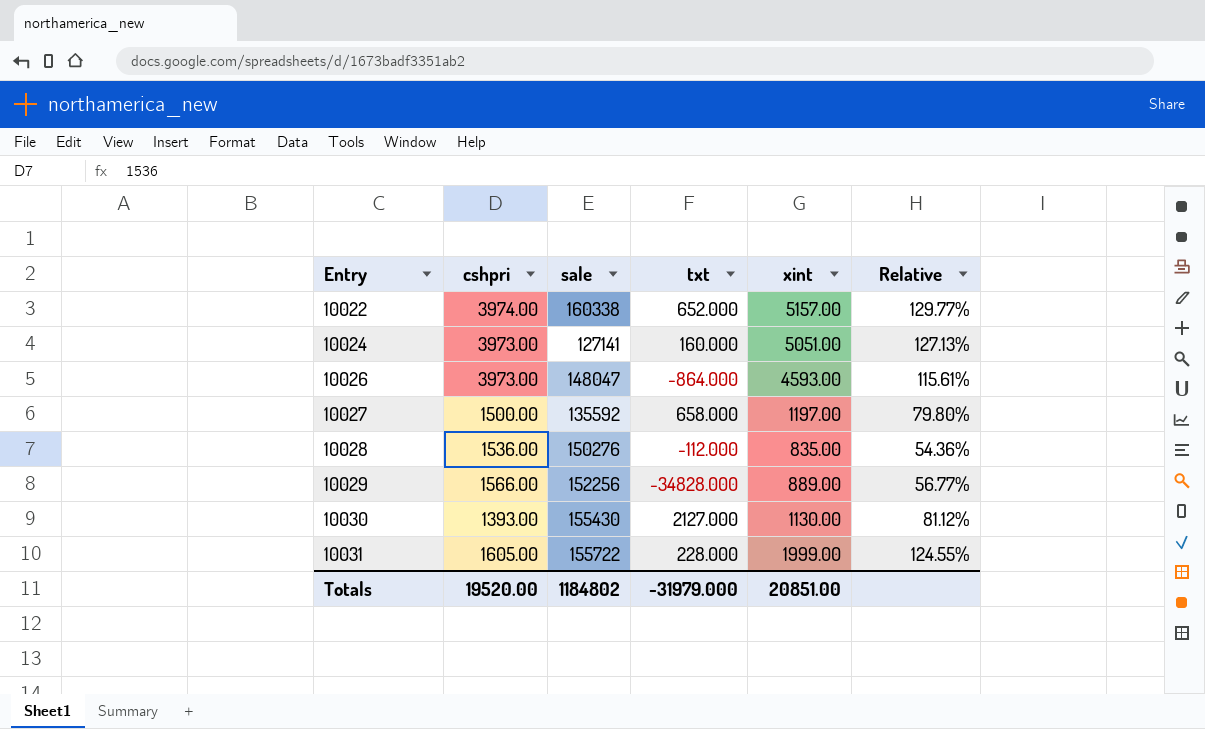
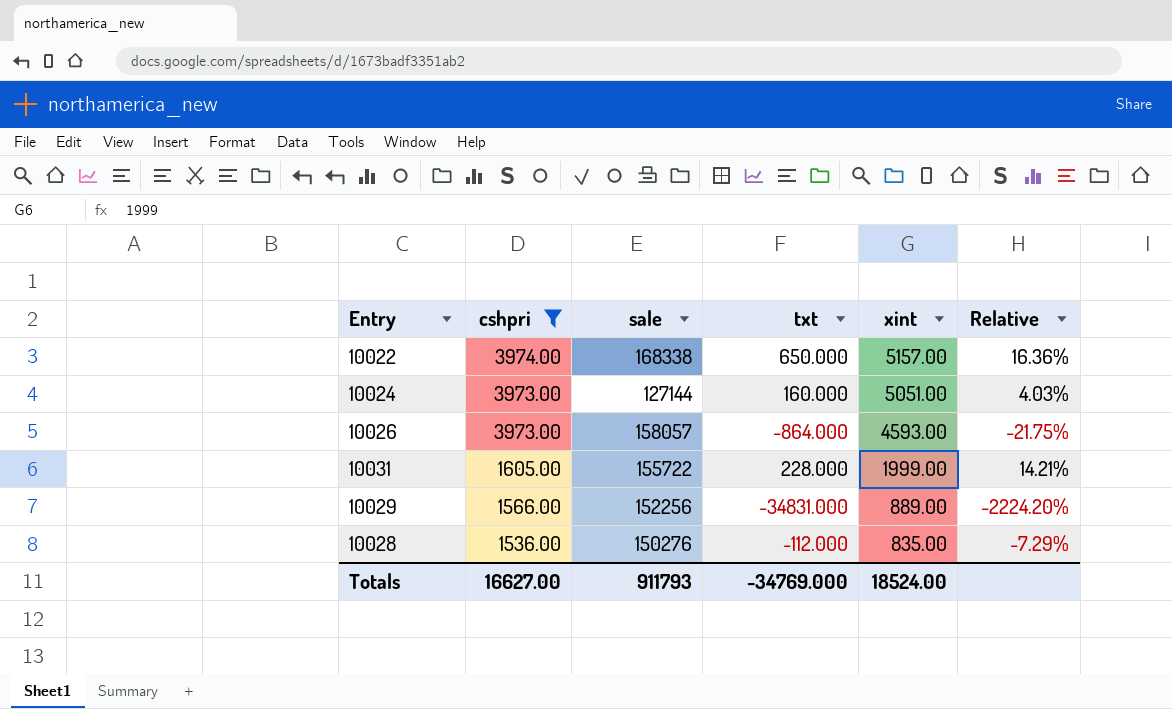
filter: none -> cshpri >= 1536.00
row order: Entry ascending -> cshpri descending
column Relative | formula: [xint] / [cshpri] -> [txt] / [cshpri]
10022 | sale: 160338 -> 168338
10022 | txt: 652.000 -> 650.000
10024 | sale: 127141 -> 127144
10026 | sale: 148047 -> 158057
10029 | txt: -34828.000 -> -34831.000
Totals | cshpri: 19520.00 -> 16627.00
Totals | sale: 1184802 -> 911793
Totals | txt: -31979.000 -> -34769.000
Totals | xint: 20851.00 -> 18524.00

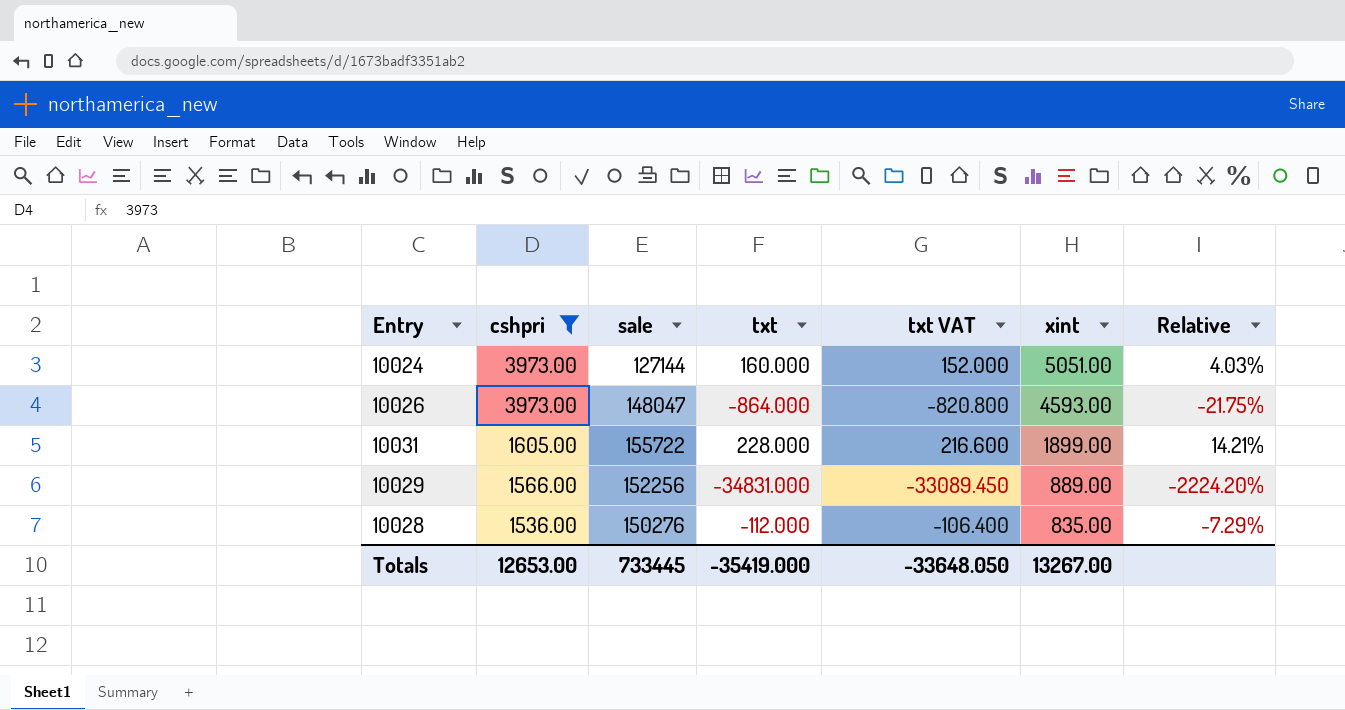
column txt VAT | formula: none -> [txt] * 0.95
row 10022: 3974.00 | 168338 | 650.000 | 5157.00 | 16.36% -> none
10026 | sale: 158057 -> 148047
10031 | xint: 1999.00 -> 1899.00
Totals | cshpri: 16627.00 -> 12653.00
Totals | sale: 911793 -> 733445
Totals | txt: -34769.000 -> -35419.000
Totals | xint: 18524.00 -> 13267.00

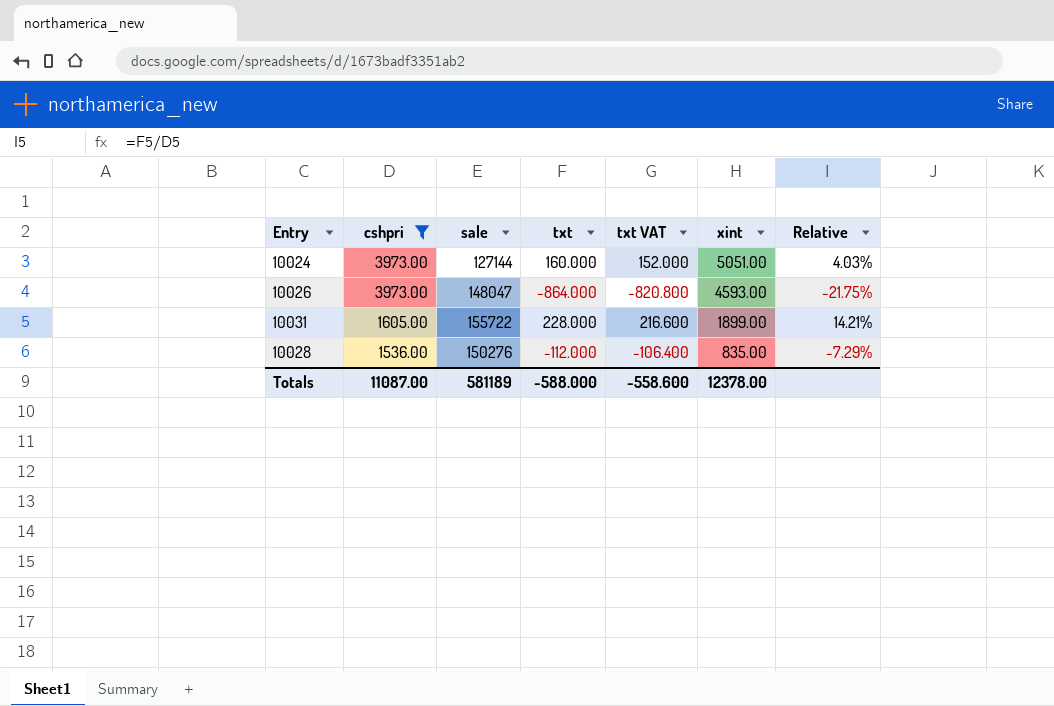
row 10029: 1566.00 | 152256 | -34831.000 | -33089.450 | 889.00 | -2224.20% -> none
Totals | cshpri: 12653.00 -> 11087.00
Totals | sale: 733445 -> 581189
Totals | txt: -35419.000 -> -588.000
Totals | txt VAT: -33648.050 -> -558.600
Totals | xint: 13267.00 -> 12378.00

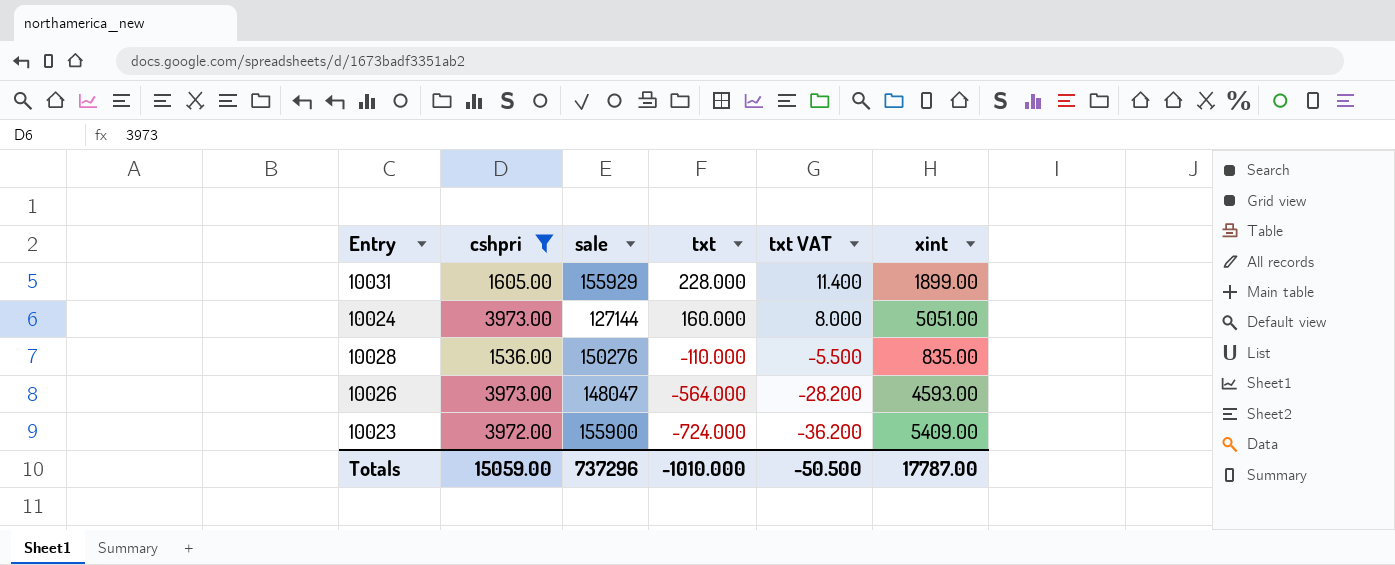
row order: cshpri descending -> txt descending
column Relative | formula: [txt] / [cshpri] -> none
column txt VAT | formula: [txt] * 0.95 -> [txt] * 0.05
10031 | sale: 155722 -> 155929
10028 | txt: -112.000 -> -110.000
10026 | txt: -864.000 -> -564.000
row 10023: none -> 3972.00 | 155900 | -724.000 | -36.200 | 5409.00
Totals | cshpri: 11087.00 -> 15059.00
Totals | sale: 581189 -> 737296
Totals | txt: -588.000 -> -1010.000
Totals | txt VAT: -558.600 -> -50.500
Totals | xint: 12378.00 -> 17787.00

